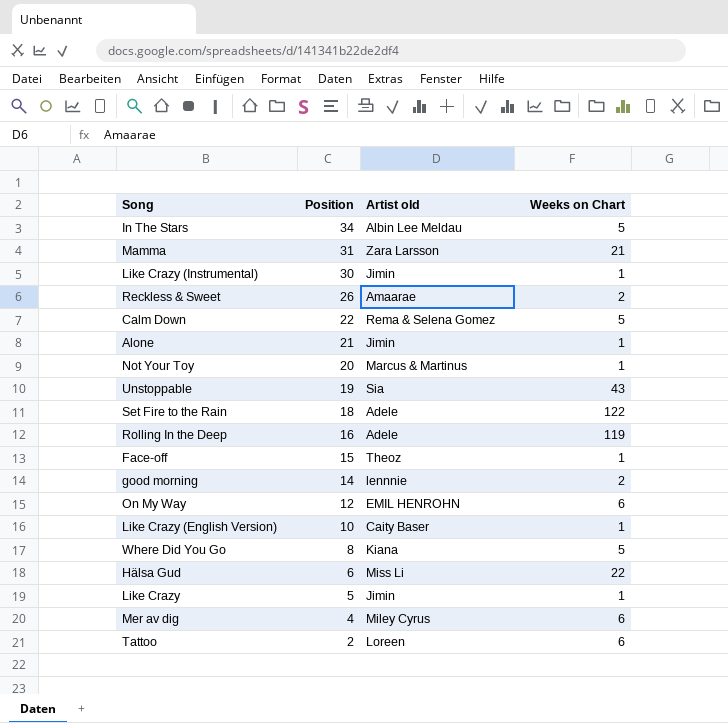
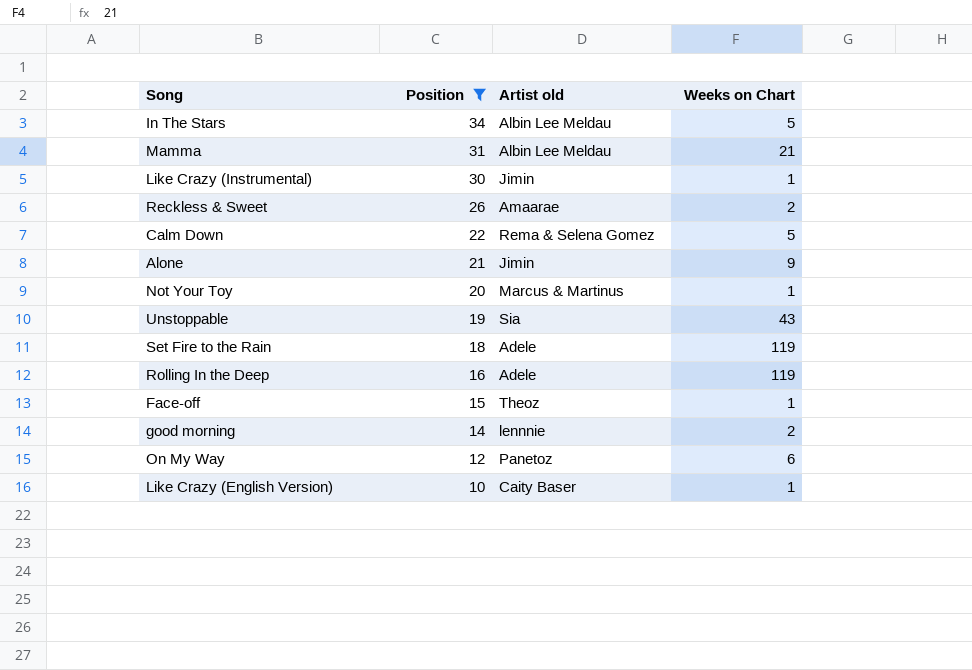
filter: none -> Position >= 10
Mamma | Artist old: Zara Larsson -> Albin Lee Meldau
Alone | Weeks on Chart: 1 -> 9
Set Fire to the Rain | Weeks on Chart: 122 -> 119
On My Way | Artist old: EMIL HENROHN -> Panetoz

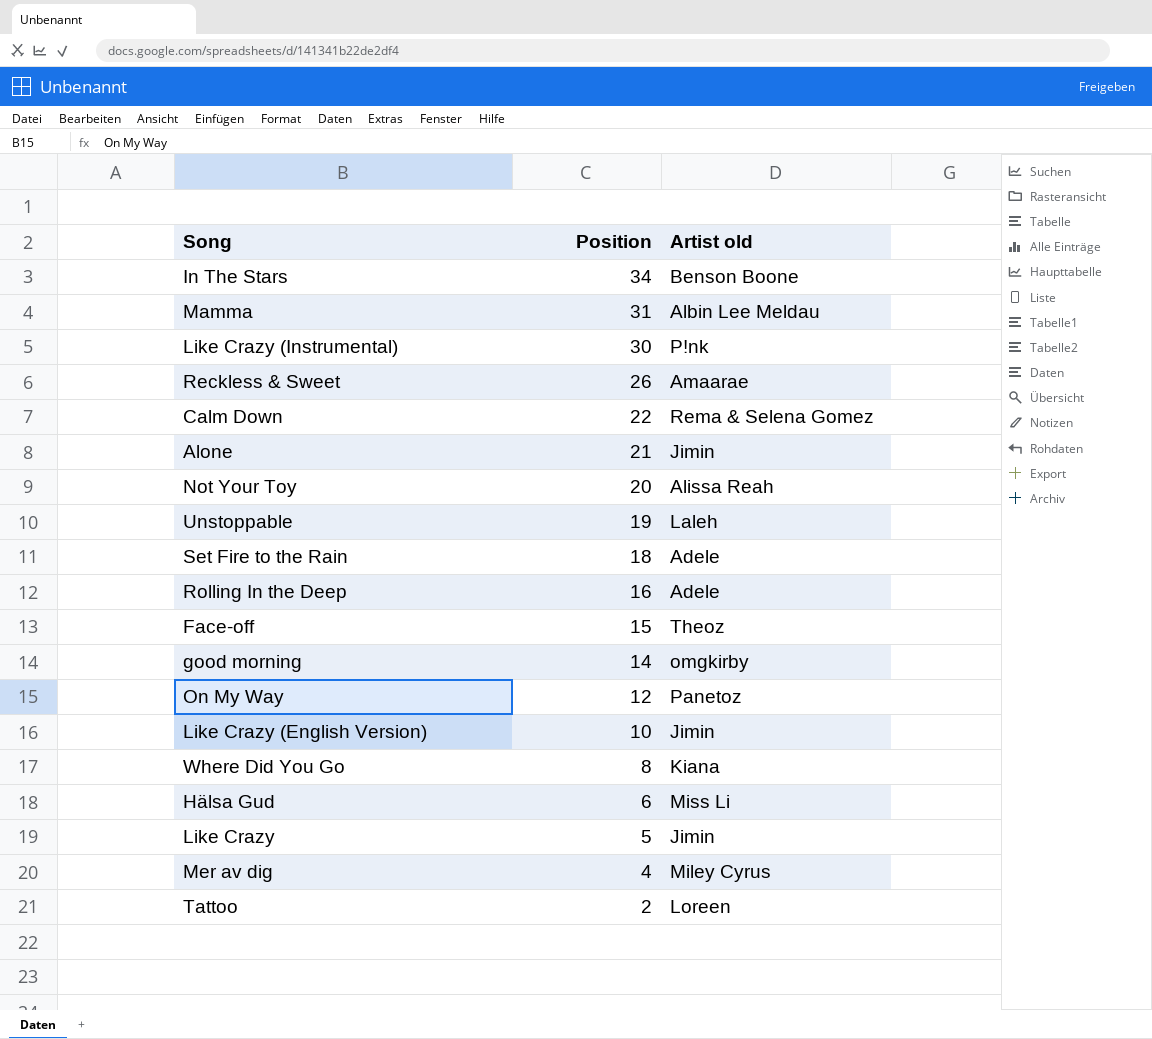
filter: Position >= 10 -> none
column Weeks on Chart | position: 4 -> none
In The Stars | Artist old: Albin Lee Meldau -> Benson Boone
Like Crazy (Instrumental) | Artist old: Jimin -> P!nk
Not Your Toy | Artist old: Marcus & Martinus -> Alissa Reah
Unstoppable | Artist old: Sia -> Laleh
good morning | Artist old: lennnie -> omgkirby
Like Crazy (English Version) | Artist old: Caity Baser -> Jimin

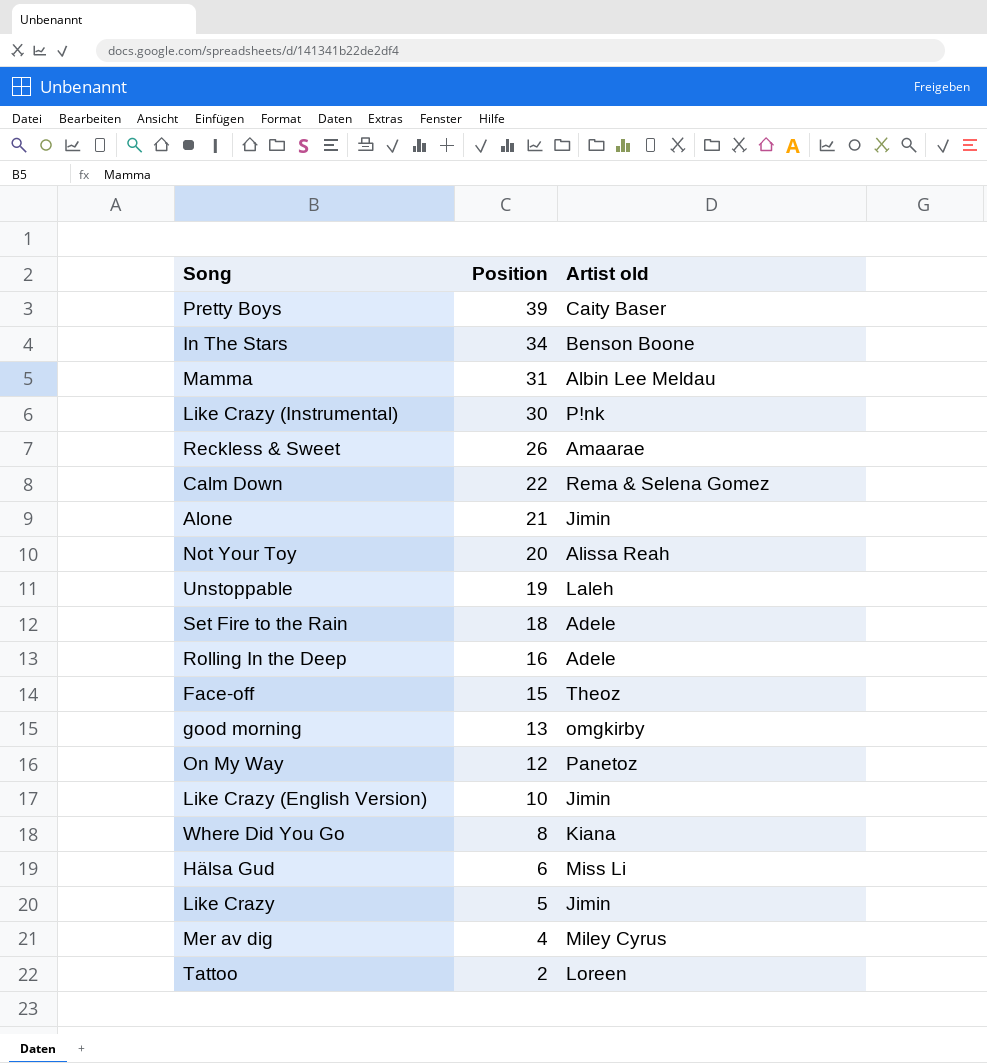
row Pretty Boys: none -> 39 | Caity Baser
good morning | Position: 14 -> 13

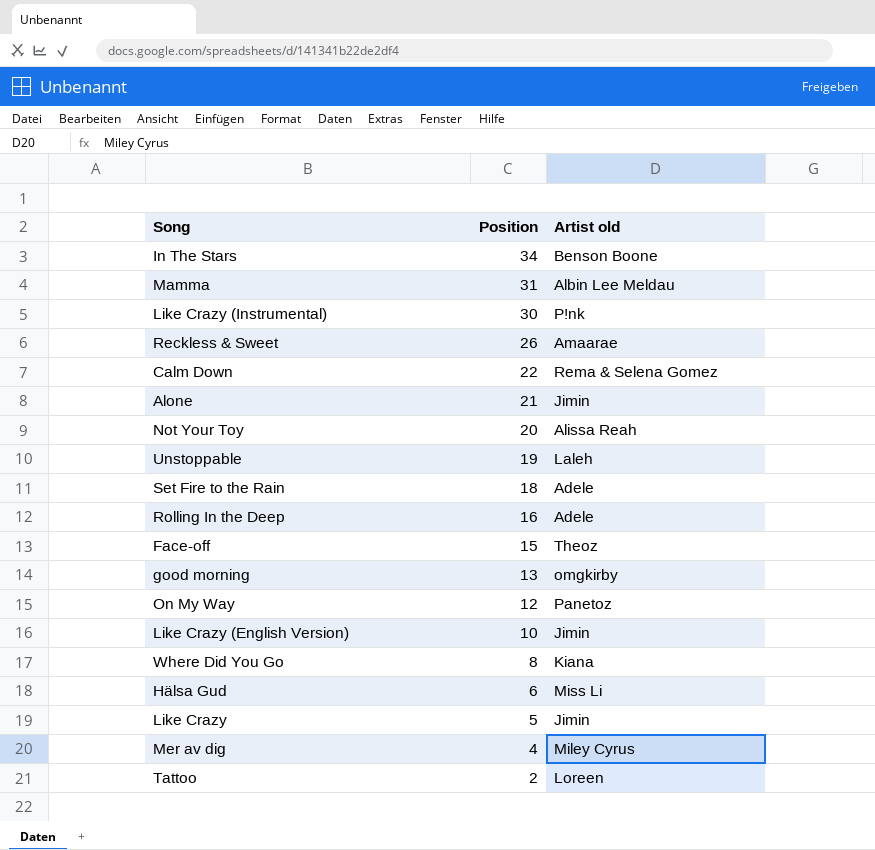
row Pretty Boys: 39 | Caity Baser -> none

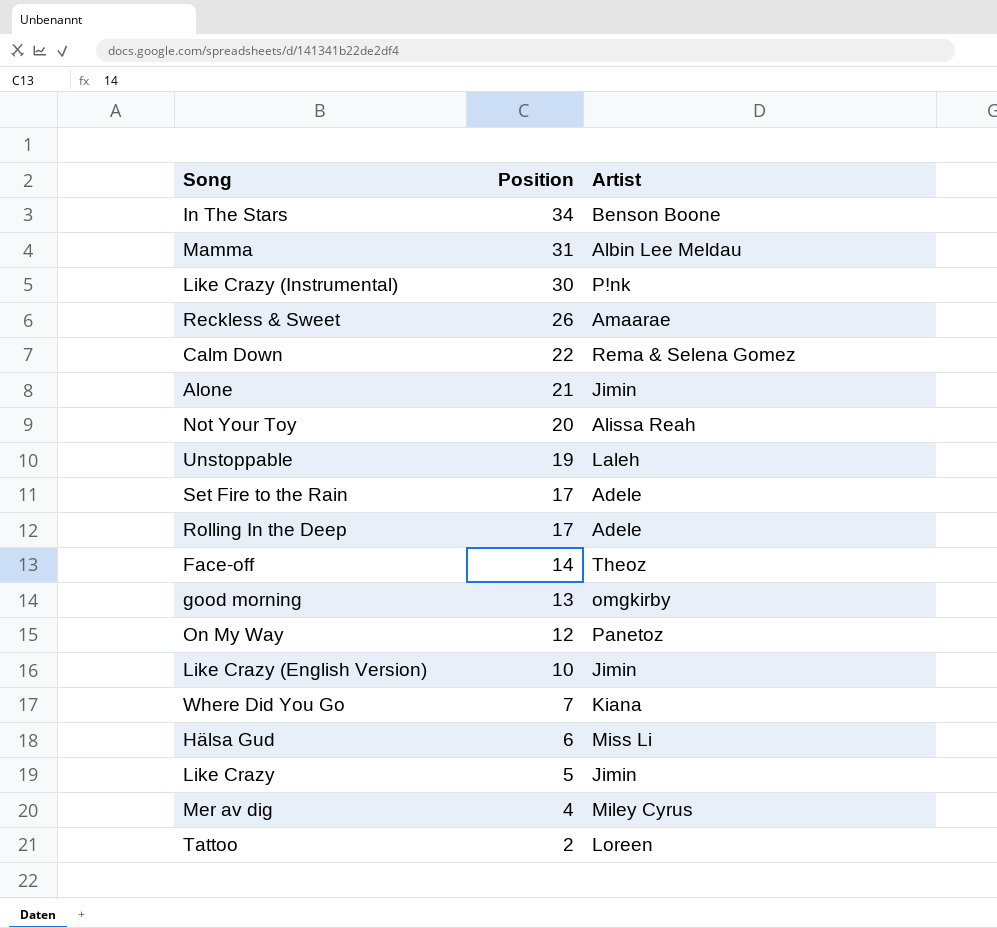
column name: Artist old -> Artist
Set Fire to the Rain | Position: 18 -> 17
Rolling In the Deep | Position: 16 -> 17
Face-off | Position: 15 -> 14
Where Did You Go | Position: 8 -> 7

